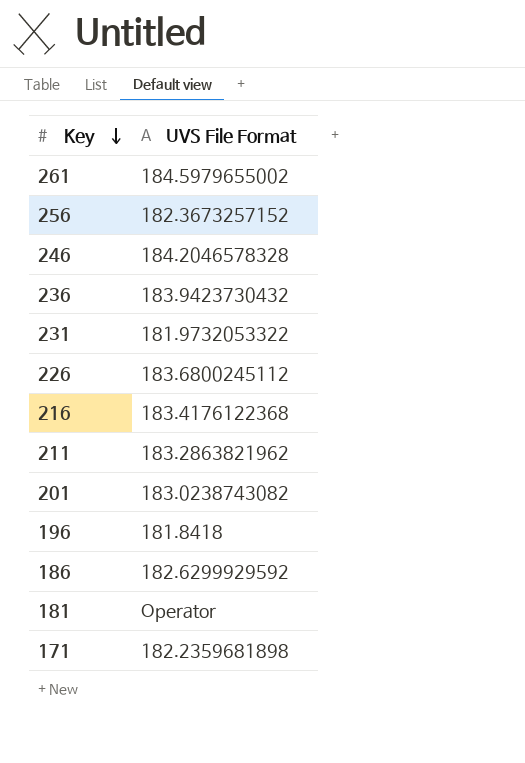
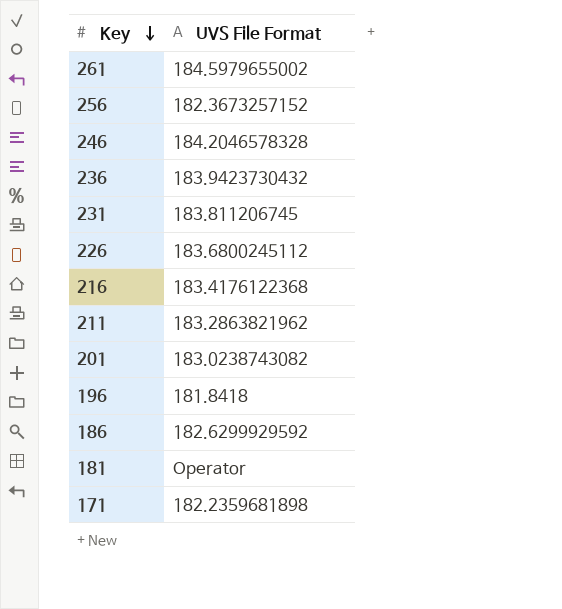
231 | UVS File Format: 181.9732053322 -> 183.811206745

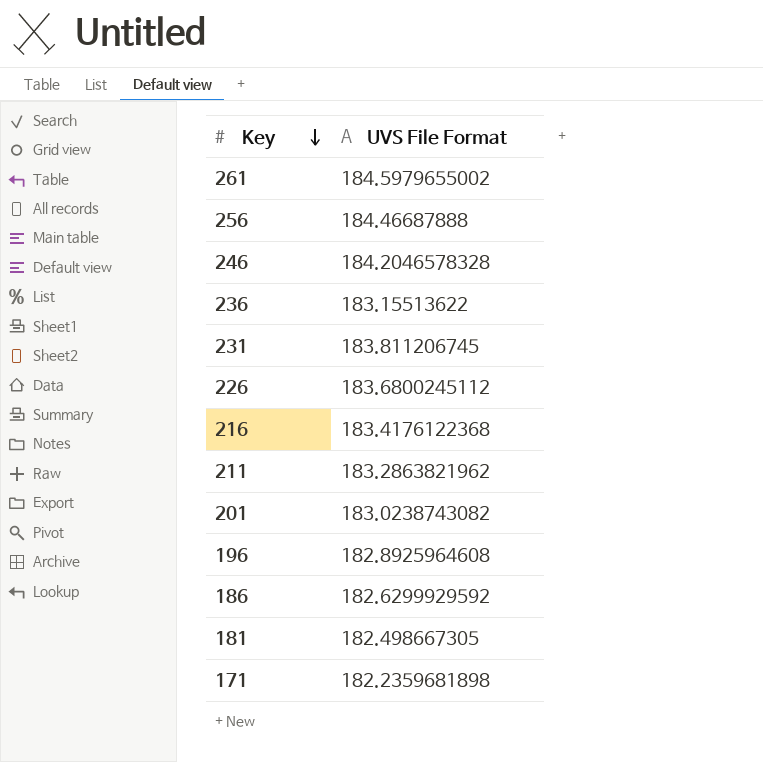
256 | UVS File Format: 182.3673257152 -> 184.46687888
236 | UVS File Format: 183.9423730432 -> 183.15513622
196 | UVS File Format: 181.8418 -> 182.8925964608
181 | UVS File Format: Operator -> 182.498667305

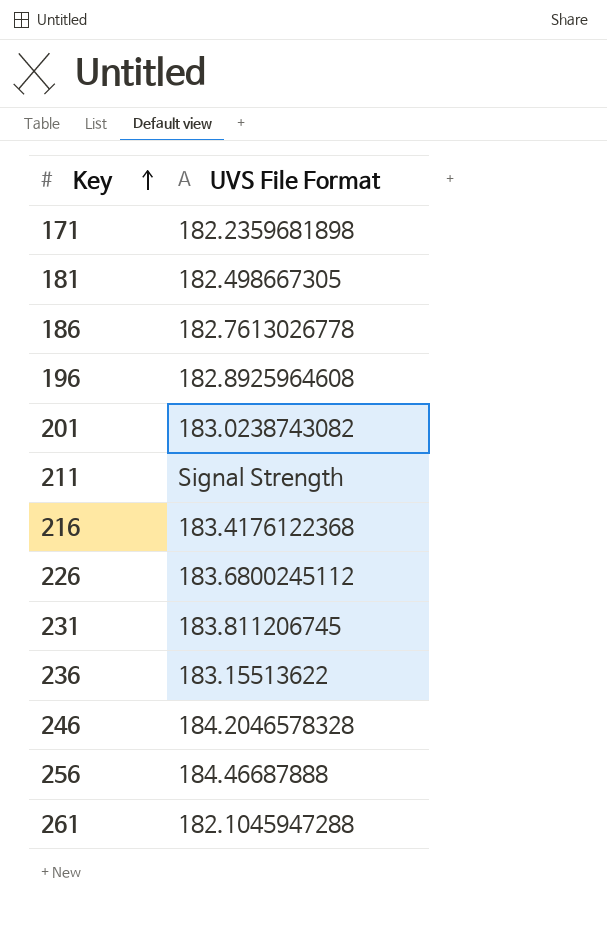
row order: Key descending -> Key ascending
186 | UVS File Format: 182.6299929592 -> 182.7613026778
211 | UVS File Format: 183.2863821962 -> Signal Strength
261 | UVS File Format: 184.5979655002 -> 182.1045947288

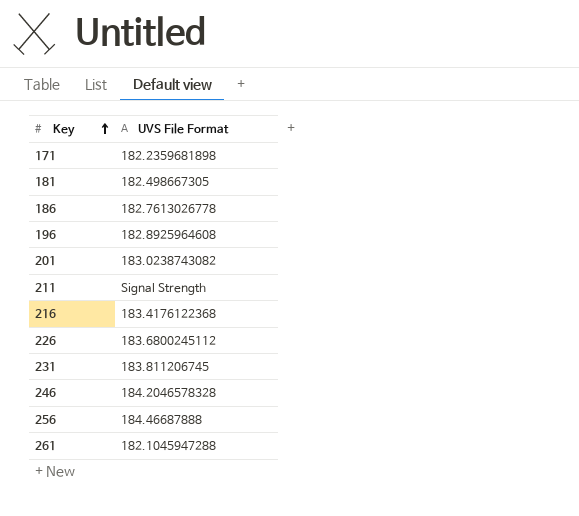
row 236: 183.15513622 -> none

